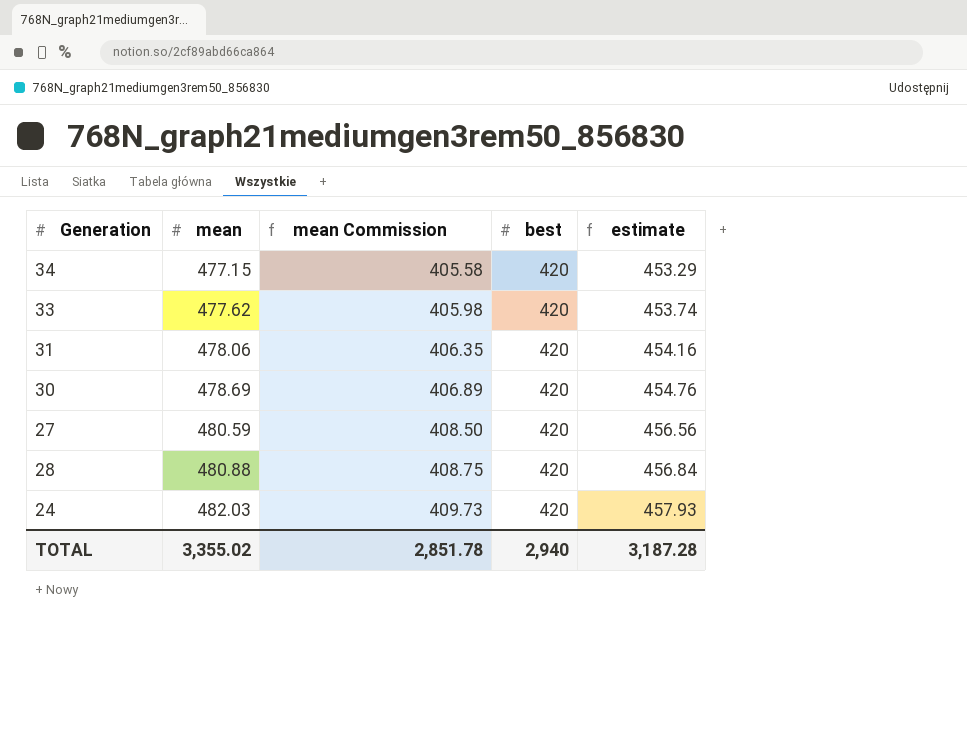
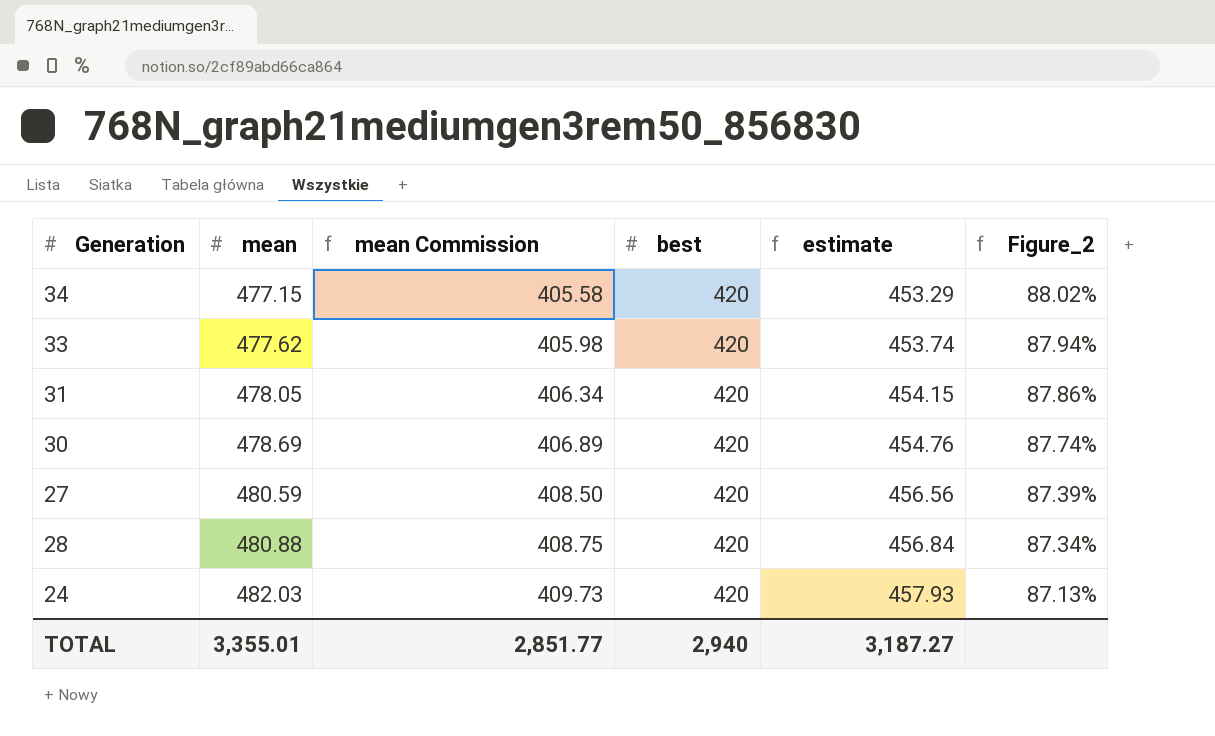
column Figure_2 | formula: none -> [best] / [mean]
31 | mean: 478.06 -> 478.05
31 | mean Commission: 406.35 -> 406.34
31 | estimate: 454.16 -> 454.15
TOTAL | mean: 3,355.02 -> 3,355.01
TOTAL | mean Commission: 2,851.78 -> 2,851.77
TOTAL | estimate: 3,187.28 -> 3,187.27

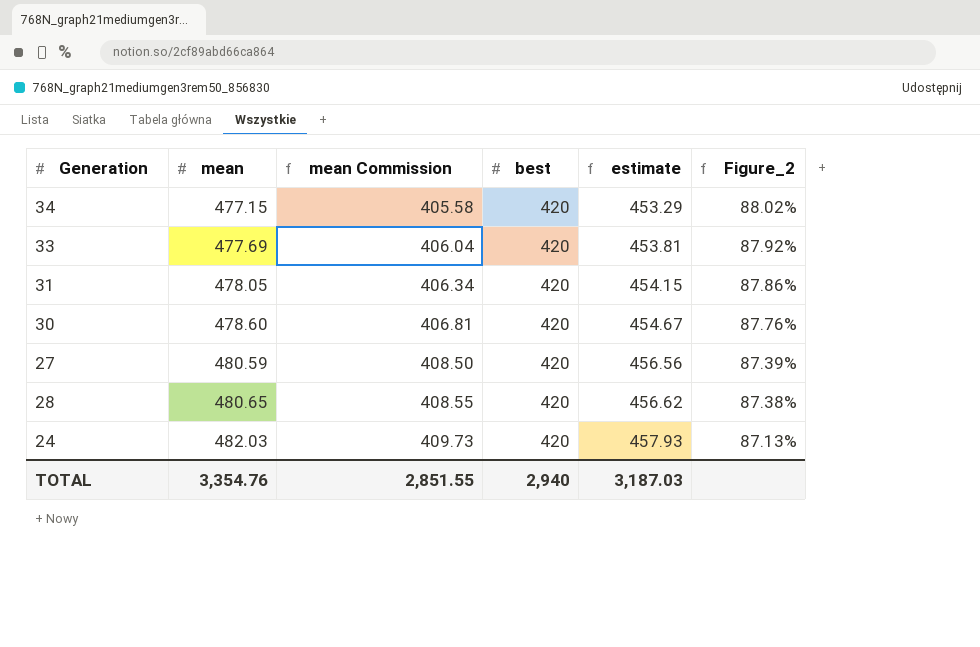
33 | mean: 477.62 -> 477.69
33 | mean Commission: 405.98 -> 406.04
33 | estimate: 453.74 -> 453.81
33 | Figure_2: 87.94% -> 87.92%
30 | mean: 478.69 -> 478.60
30 | mean Commission: 406.89 -> 406.81
30 | estimate: 454.76 -> 454.67
30 | Figure_2: 87.74% -> 87.76%
28 | mean: 480.88 -> 480.65
28 | mean Commission: 408.75 -> 408.55
28 | estimate: 456.84 -> 456.62
28 | Figure_2: 87.34% -> 87.38%
TOTAL | mean: 3,355.01 -> 3,354.76
TOTAL | mean Commission: 2,851.77 -> 2,851.55
TOTAL | estimate: 3,187.27 -> 3,187.03

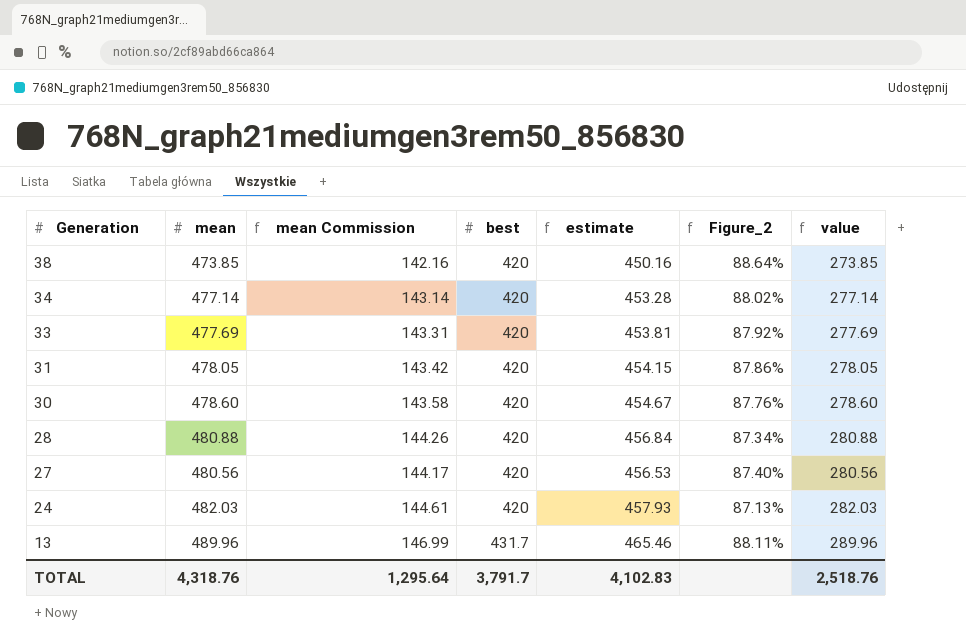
row order: mean ascending -> Generation descending
column mean Commission | formula: [mean] * 0.85 -> [mean] * 0.3
column value | formula: none -> [mean] - 200
row 38: none -> 473.85 | 142.16 | 420 | 450.16 | 88.64% | 273.85
34 | mean: 477.15 -> 477.14
34 | estimate: 453.29 -> 453.28
28 | mean: 480.65 -> 480.88
28 | estimate: 456.62 -> 456.84
28 | Figure_2: 87.38% -> 87.34%
27 | mean: 480.59 -> 480.56
27 | estimate: 456.56 -> 456.53
27 | Figure_2: 87.39% -> 87.40%
row 13: none -> 489.96 | 146.99 | 431.7 | 465.46 | 88.11% | 289.96
TOTAL | mean: 3,354.76 -> 4,318.76
TOTAL | mean Commission: 2,851.55 -> 1,295.64
TOTAL | best: 2,940 -> 3,791.7
TOTAL | estimate: 3,187.03 -> 4,102.83

